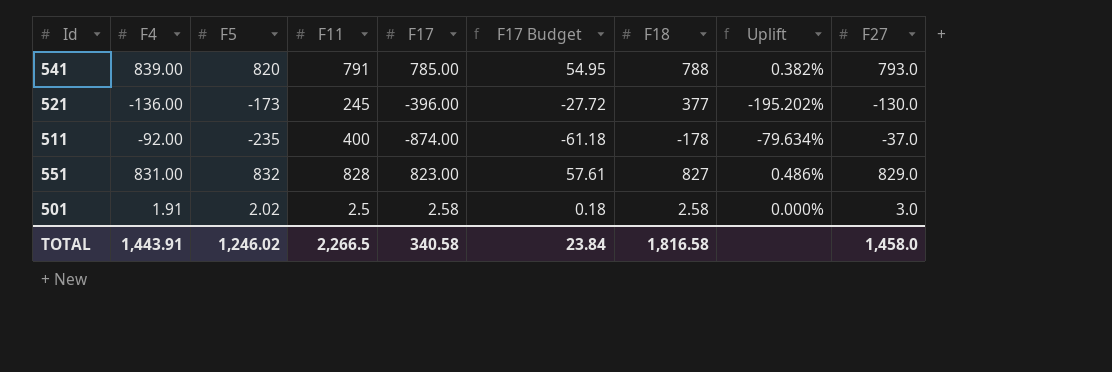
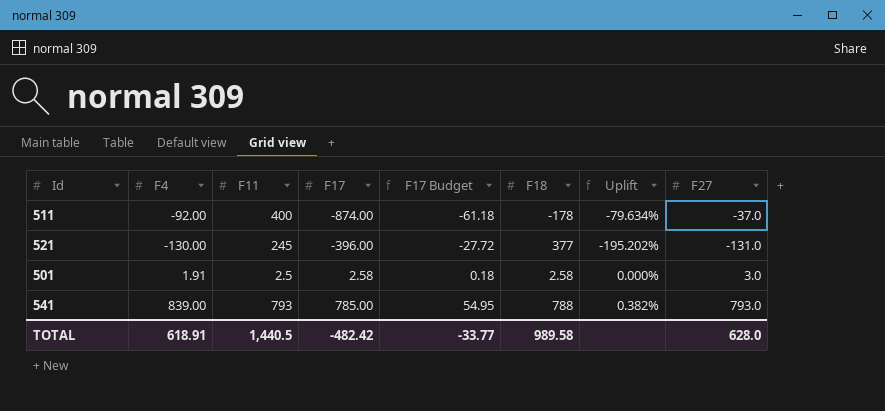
row order: none -> F17 ascending
column F5 | position: 3 -> none
row 551: 831.00 | 832 | 828 | 823.00 | 57.61 | 827 | 0.486% | 829.0 -> none
521 | F4: -136.00 -> -130.00
521 | F27: -130.0 -> -131.0
541 | F11: 791 -> 793
TOTAL | F4: 1,443.91 -> 618.91
TOTAL | F11: 2,266.5 -> 1,440.5
TOTAL | F17: 340.58 -> -482.42
TOTAL | F17 Budget: 23.84 -> -33.77
TOTAL | F18: 1,816.58 -> 989.58
TOTAL | F27: 1,458.0 -> 628.0

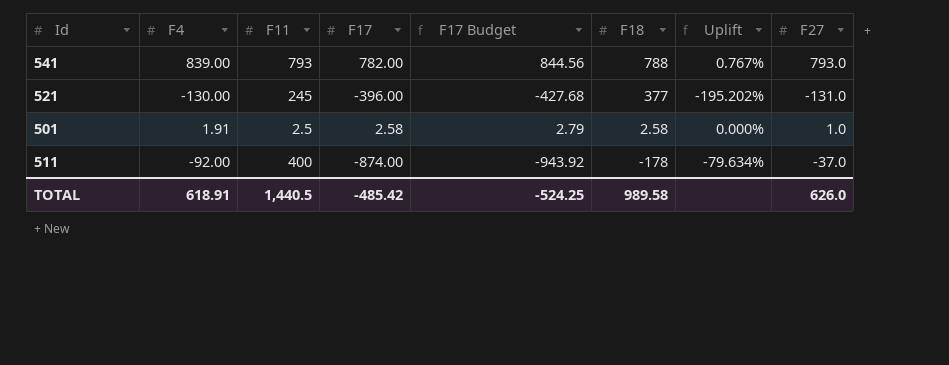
row order: F17 ascending -> F18 descending
column F17 Budget | formula: [F17] * 0.07 -> [F17] * 1.08
541 | F17: 785.00 -> 782.00
541 | Uplift: 0.382% -> 0.767%
501 | F27: 3.0 -> 1.0
TOTAL | F17: -482.42 -> -485.42
TOTAL | F17 Budget: -33.77 -> -524.25
TOTAL | F27: 628.0 -> 626.0

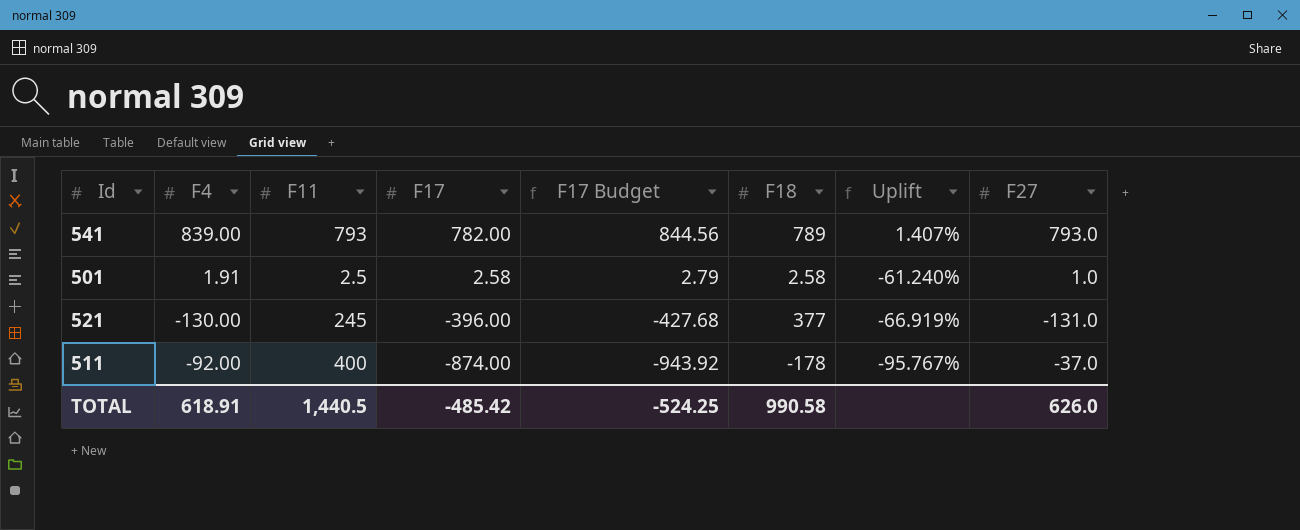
row order: F18 descending -> F17 descending
column Uplift | formula: ([F18] - [F17]) / [F17] -> ([F27] - [F17]) / [F17]
541 | F18: 788 -> 789
TOTAL | F18: 989.58 -> 990.58

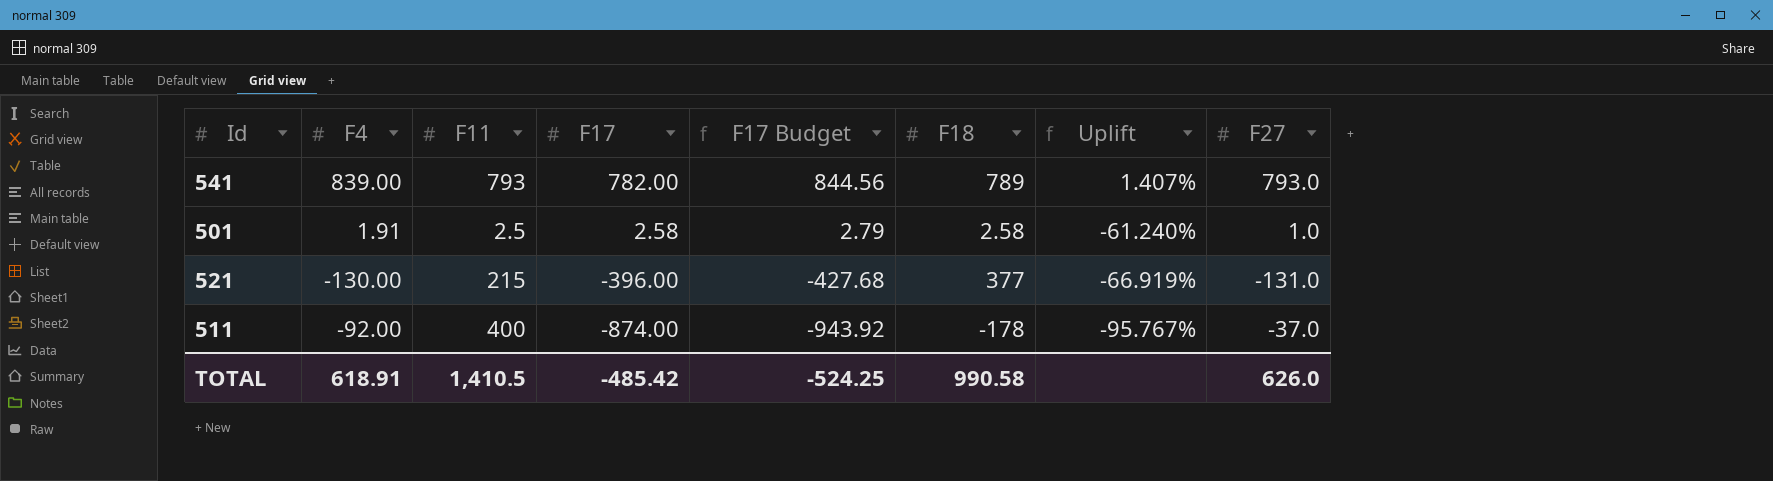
521 | F11: 245 -> 215
TOTAL | F11: 1,440.5 -> 1,410.5

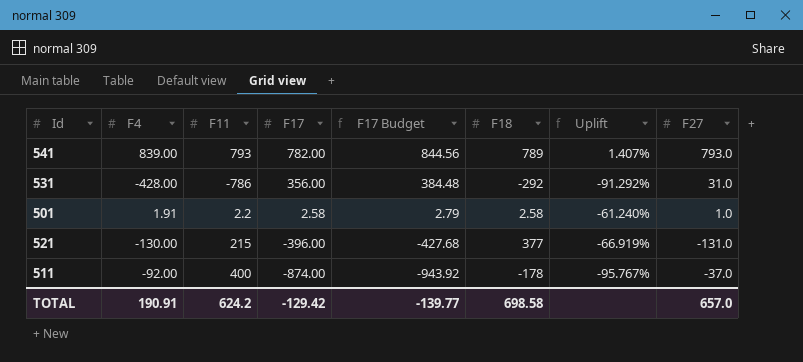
row 531: none -> -428.00 | -786 | 356.00 | 384.48 | -292 | -91.292% | 31.0
501 | F11: 2.5 -> 2.2
TOTAL | F4: 618.91 -> 190.91
TOTAL | F11: 1,410.5 -> 624.2
TOTAL | F17: -485.42 -> -129.42
TOTAL | F17 Budget: -524.25 -> -139.77
TOTAL | F18: 990.58 -> 698.58
TOTAL | F27: 626.0 -> 657.0

